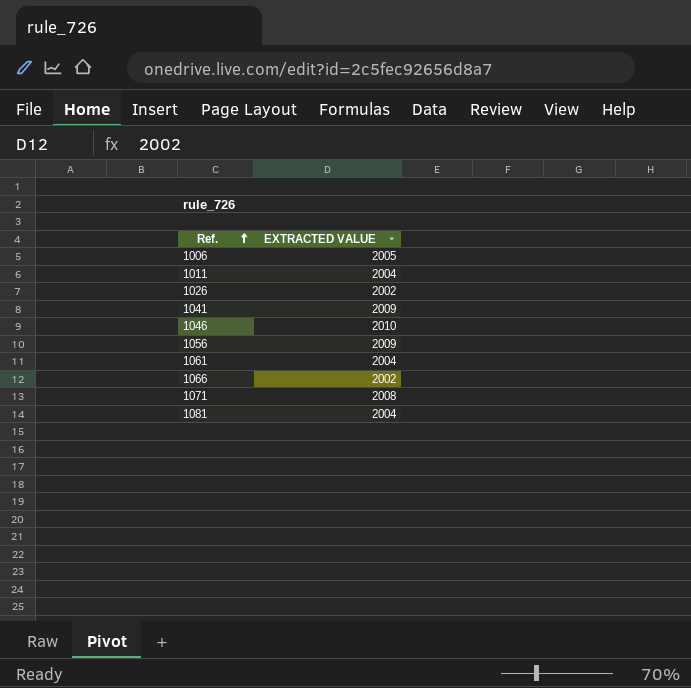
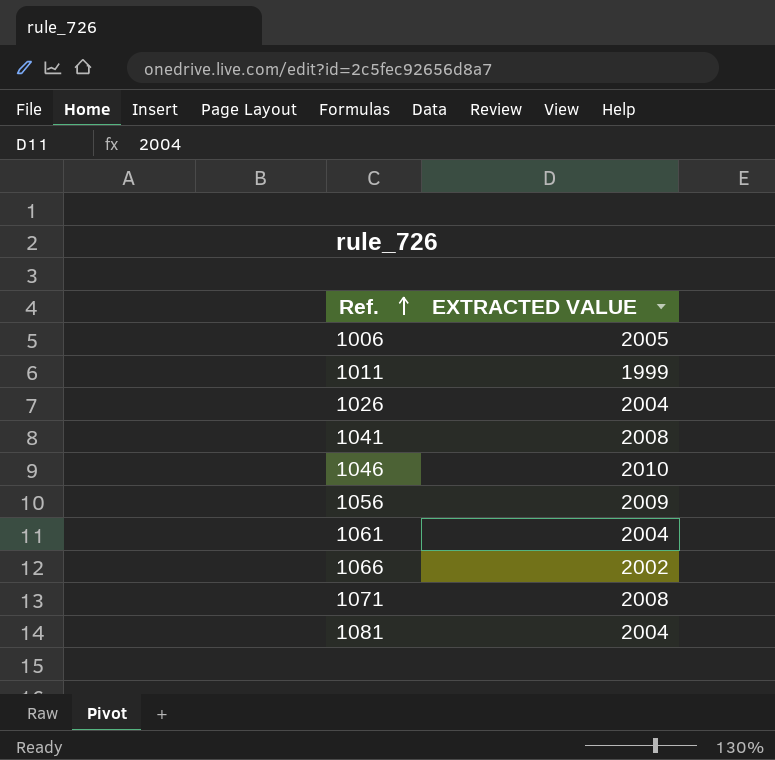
1011 | EXTRACTED VALUE: 2004 -> 1999
1026 | EXTRACTED VALUE: 2002 -> 2004
1041 | EXTRACTED VALUE: 2009 -> 2008

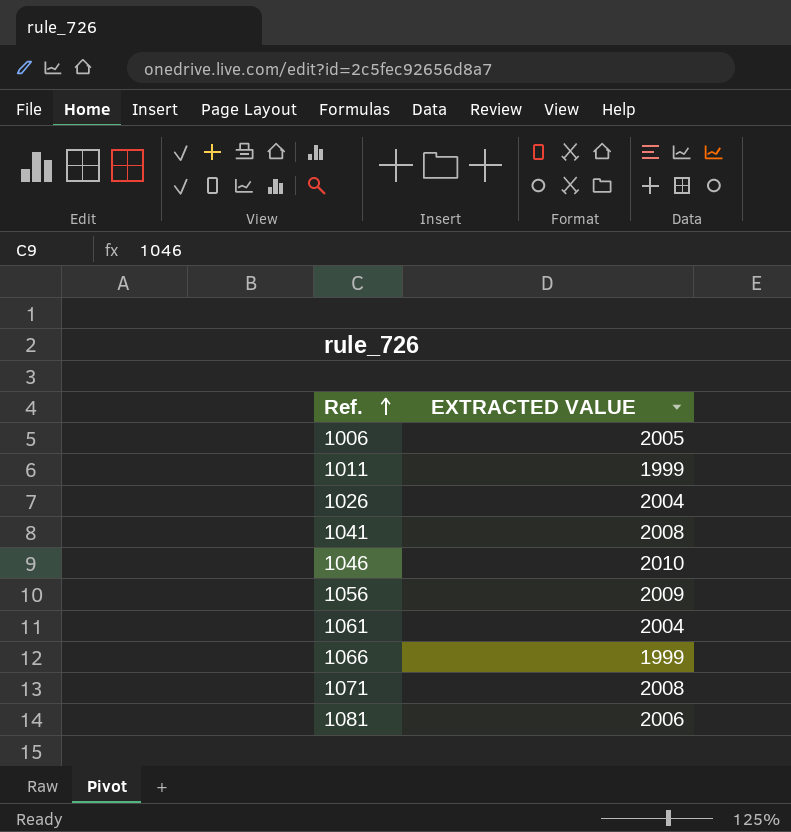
1066 | EXTRACTED VALUE: 2002 -> 1999
1081 | EXTRACTED VALUE: 2004 -> 2006

